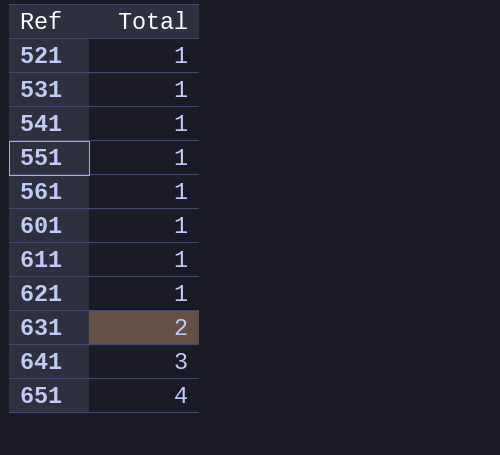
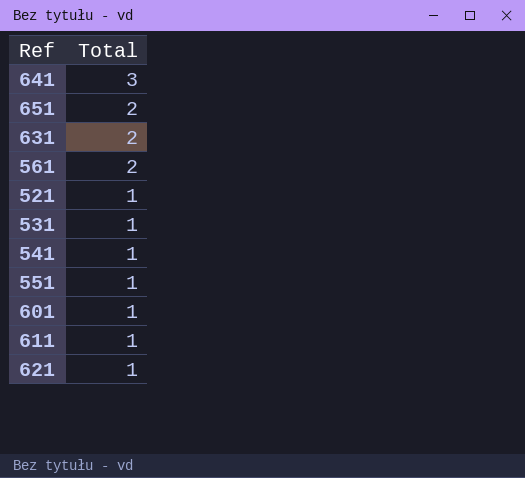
row order: Ref ascending -> Total descending
651 | Total: 4 -> 2
561 | Total: 1 -> 2

